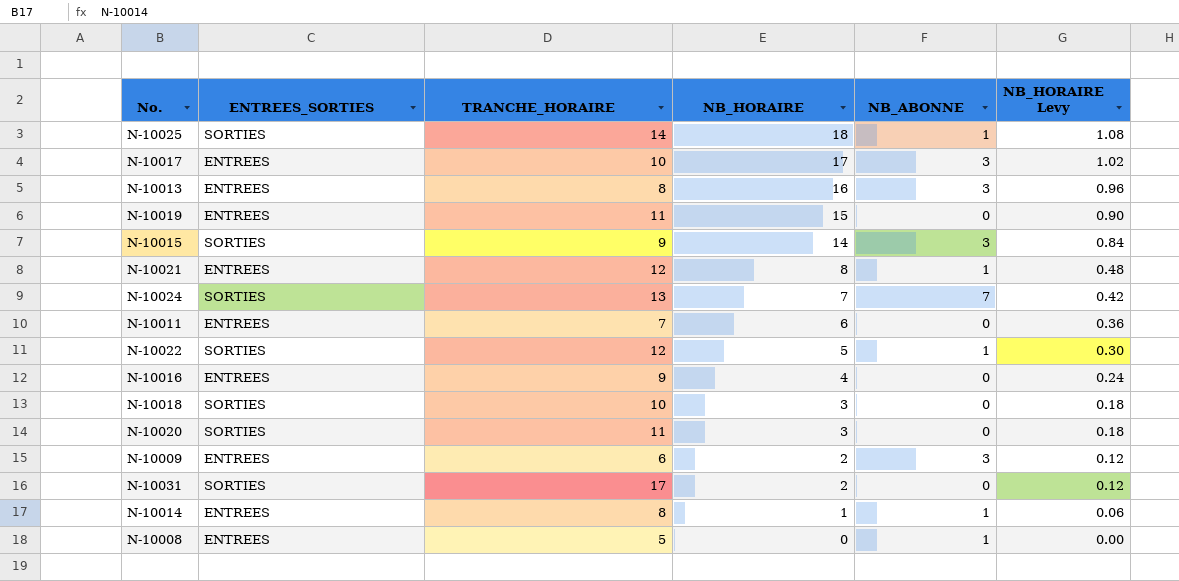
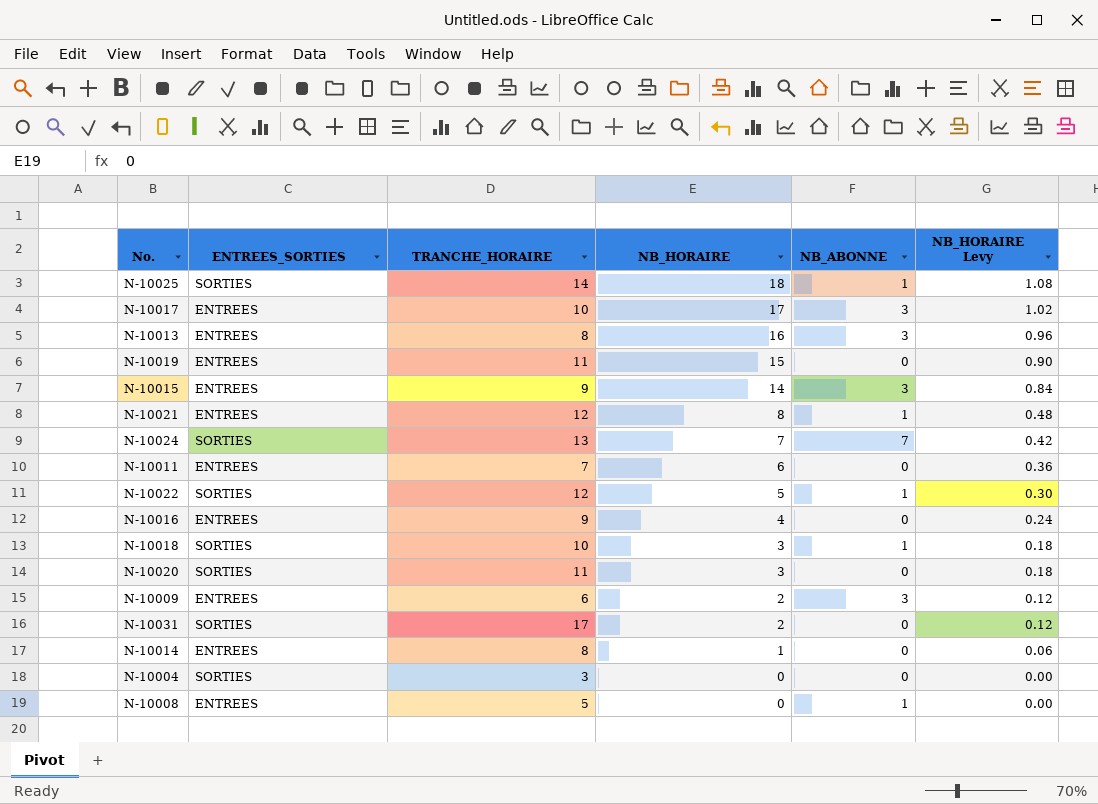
N-10015 | ENTREES_SORTIES: SORTIES -> ENTREES
N-10018 | NB_ABONNE: 0 -> 1
N-10014 | NB_ABONNE: 1 -> 0
row N-10004: none -> SORTIES | 3 | 0 | 0 | 0.00

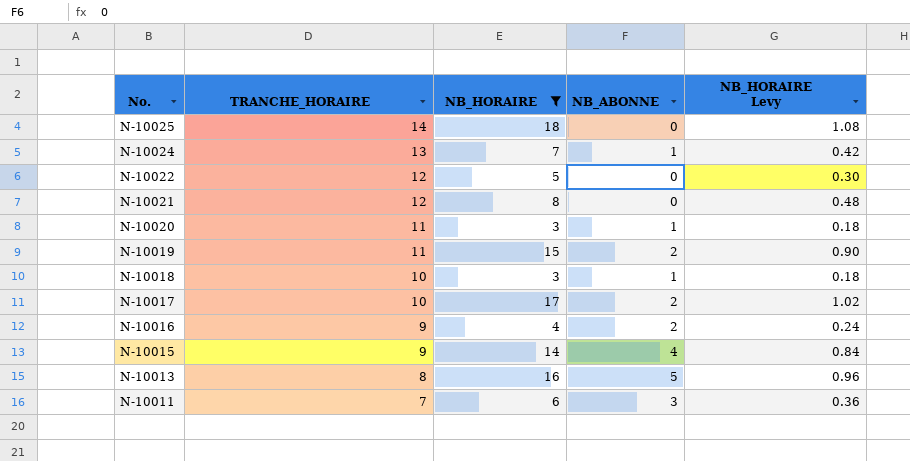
filter: none -> NB_HORAIRE >= 3
row order: NB_HORAIRE descending -> No. descending
column ENTREES_SORTIES | position: 2 -> none
N-10025 | NB_ABONNE: 1 -> 0
N-10024 | NB_ABONNE: 7 -> 1
N-10022 | NB_ABONNE: 1 -> 0
N-10021 | NB_ABONNE: 1 -> 0
N-10020 | NB_ABONNE: 0 -> 1
N-10019 | NB_ABONNE: 0 -> 2
N-10017 | NB_ABONNE: 3 -> 2
N-10016 | NB_ABONNE: 0 -> 2
N-10015 | NB_ABONNE: 3 -> 4
N-10013 | NB_ABONNE: 3 -> 5
N-10011 | NB_ABONNE: 0 -> 3

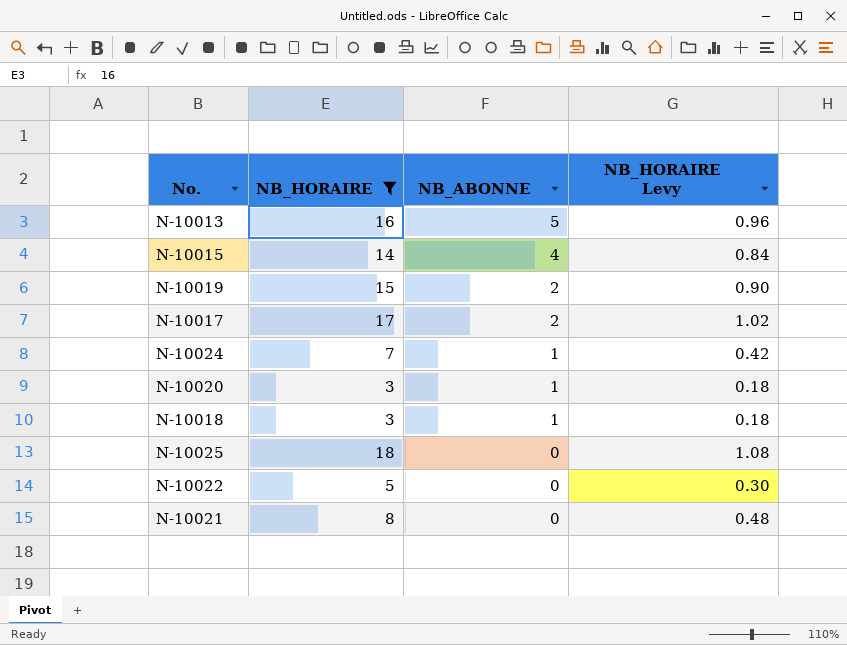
row order: No. descending -> NB_ABONNE descending
column TRANCHE_HORAIRE | position: 2 -> none
row N-10016: 9 | 4 | 2 | 0.24 -> none
row N-10011: 7 | 6 | 3 | 0.36 -> none

